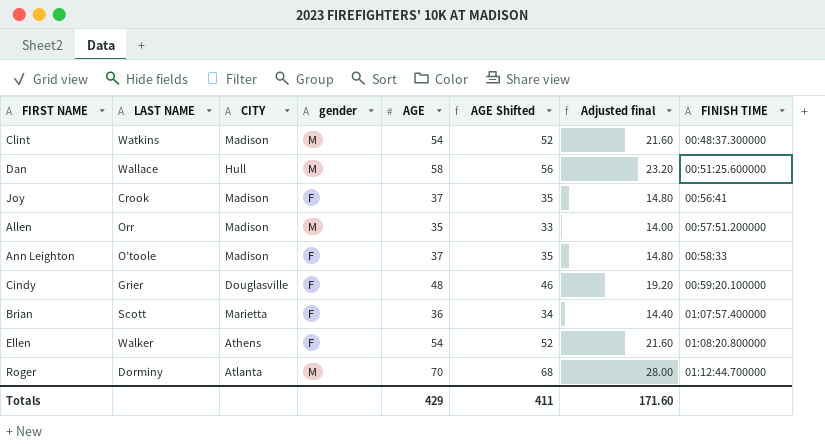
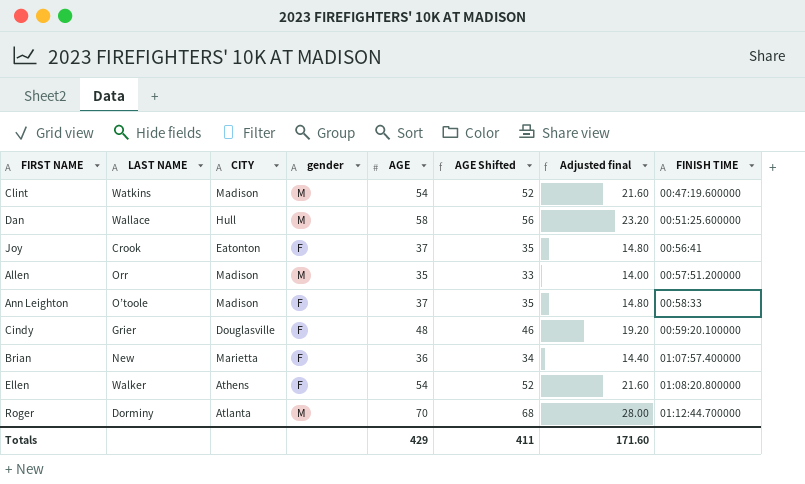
Clint | FINISH TIME: 00:48:37.300000 -> 00:47:19.600000
Joy | CITY: Madison -> Eatonton
Brian | LAST NAME: Scott -> New

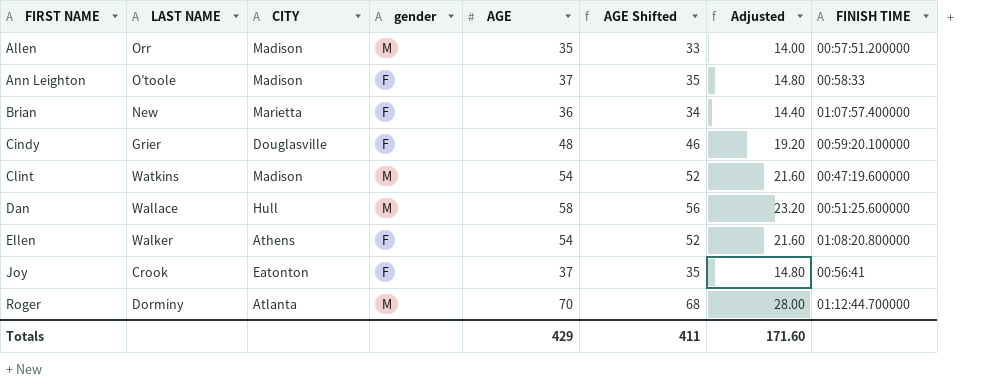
row order: FINISH TIME ascending -> FIRST NAME ascending
column name: Adjusted final -> Adjusted

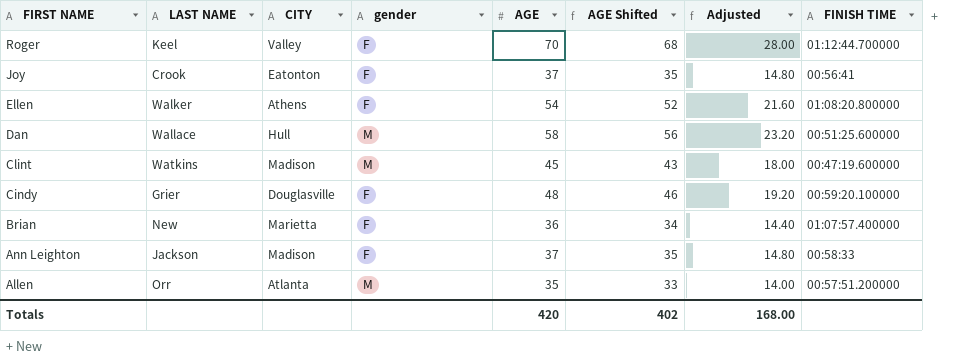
row order: FIRST NAME ascending -> FIRST NAME descending
Roger | LAST NAME: Dorminy -> Keel
Roger | CITY: Atlanta -> Valley
Roger | gender: M -> F
Clint | AGE: 54 -> 45
Clint | AGE Shifted: 52 -> 43
Clint | Adjusted: 21.60 -> 18.00
Ann Leighton | LAST NAME: O’toole -> Jackson
Allen | CITY: Madison -> Atlanta
Totals | AGE: 429 -> 420
Totals | AGE Shifted: 411 -> 402
Totals | Adjusted: 171.60 -> 168.00

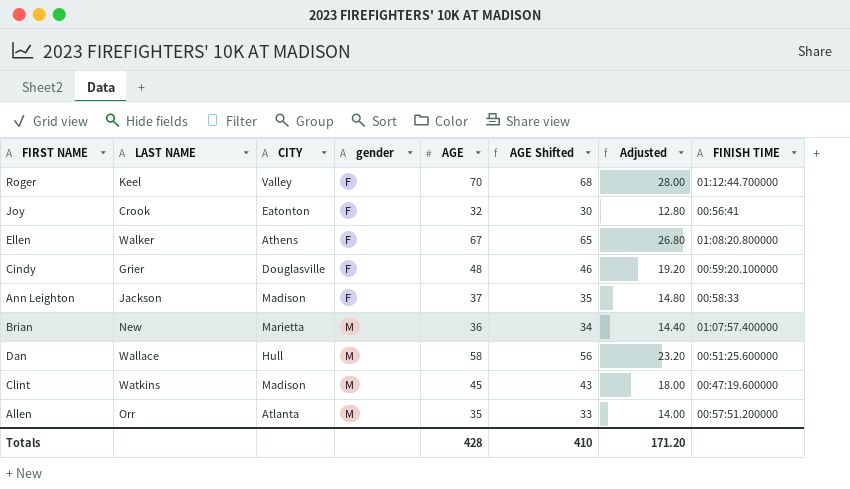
row order: FIRST NAME descending -> gender ascending
Joy | AGE: 37 -> 32
Joy | AGE Shifted: 35 -> 30
Joy | Adjusted: 14.80 -> 12.80
Ellen | AGE: 54 -> 67
Ellen | AGE Shifted: 52 -> 65
Ellen | Adjusted: 21.60 -> 26.80
Brian | gender: F -> M
Totals | AGE: 420 -> 428
Totals | AGE Shifted: 402 -> 410
Totals | Adjusted: 168.00 -> 171.20

